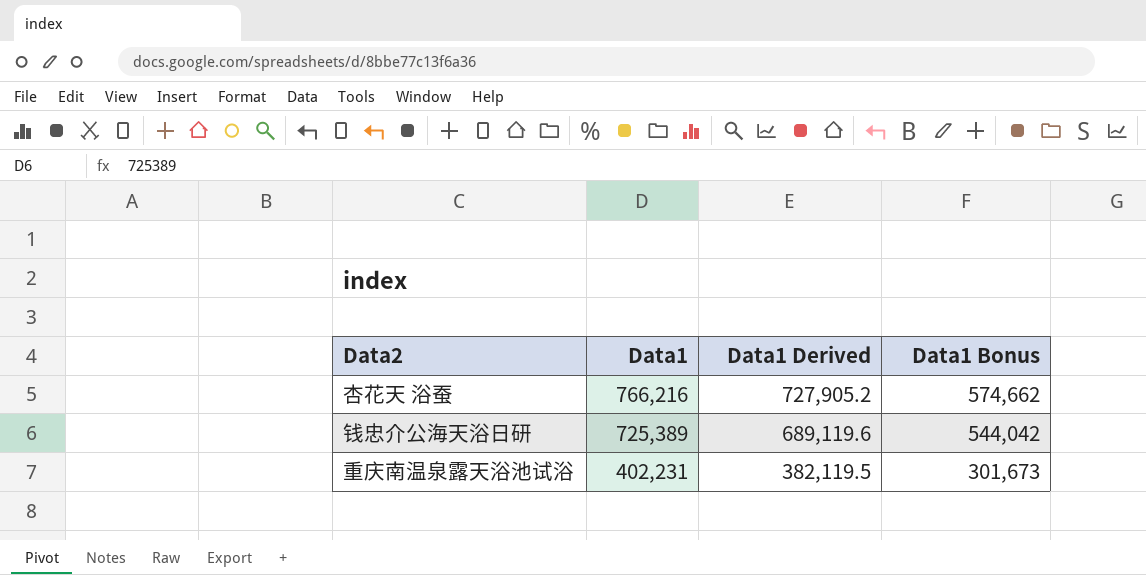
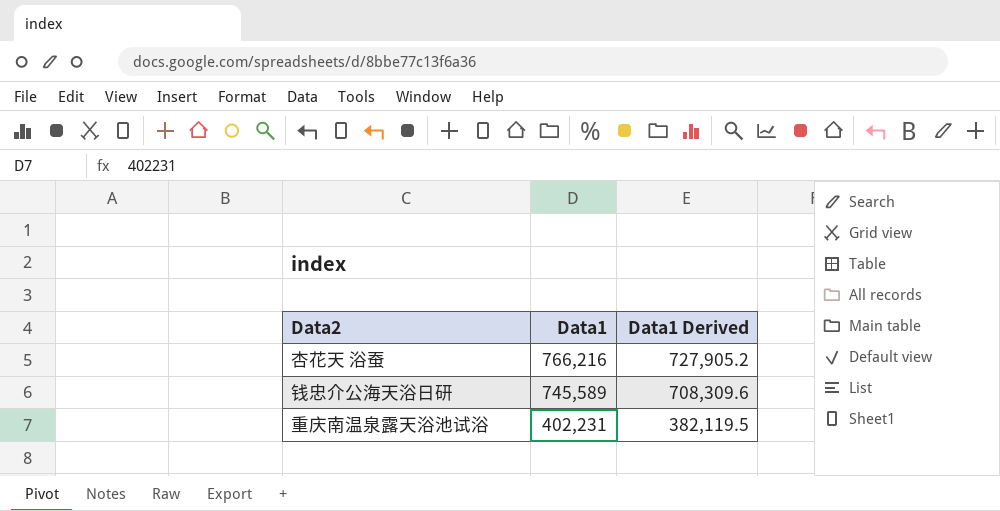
column Data1 Bonus | formula: [Data1] * 0.75 -> none
钱忠介公海天浴日研 | Data1: 725,389 -> 745,589
钱忠介公海天浴日研 | Data1 Derived: 689,119.6 -> 708,309.6

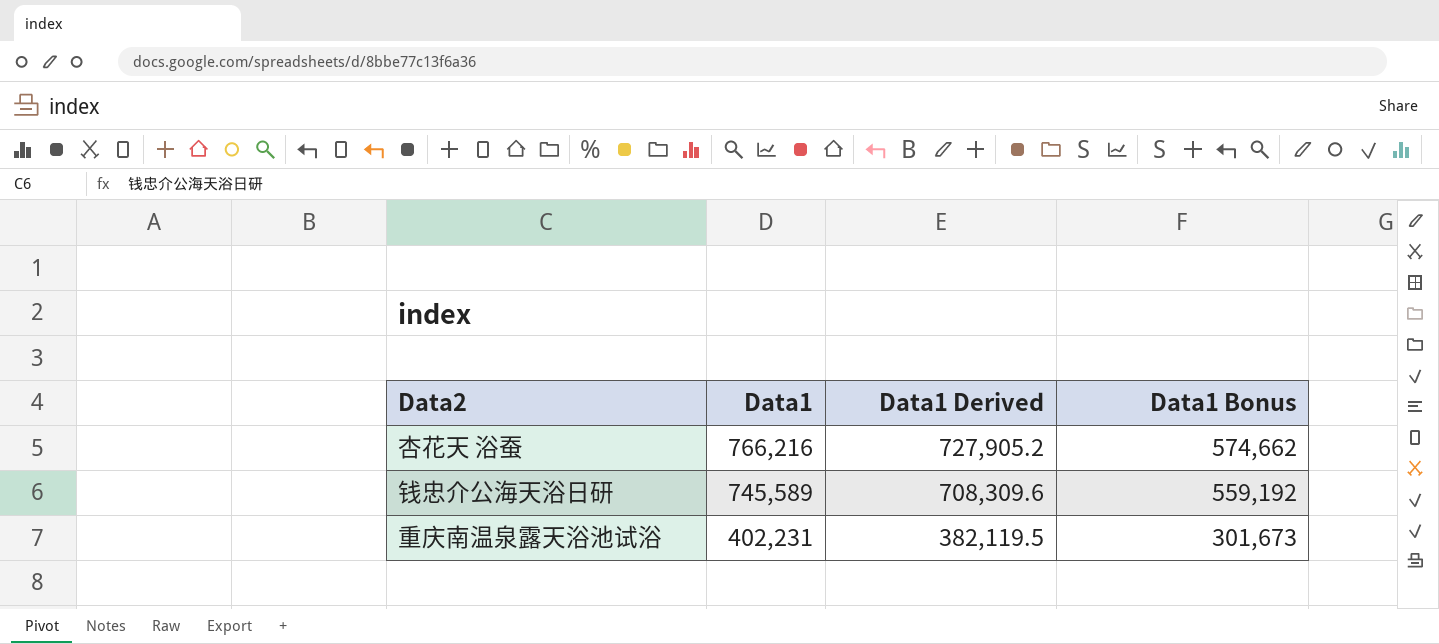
column Data1 Bonus | formula: none -> [Data1] * 0.75

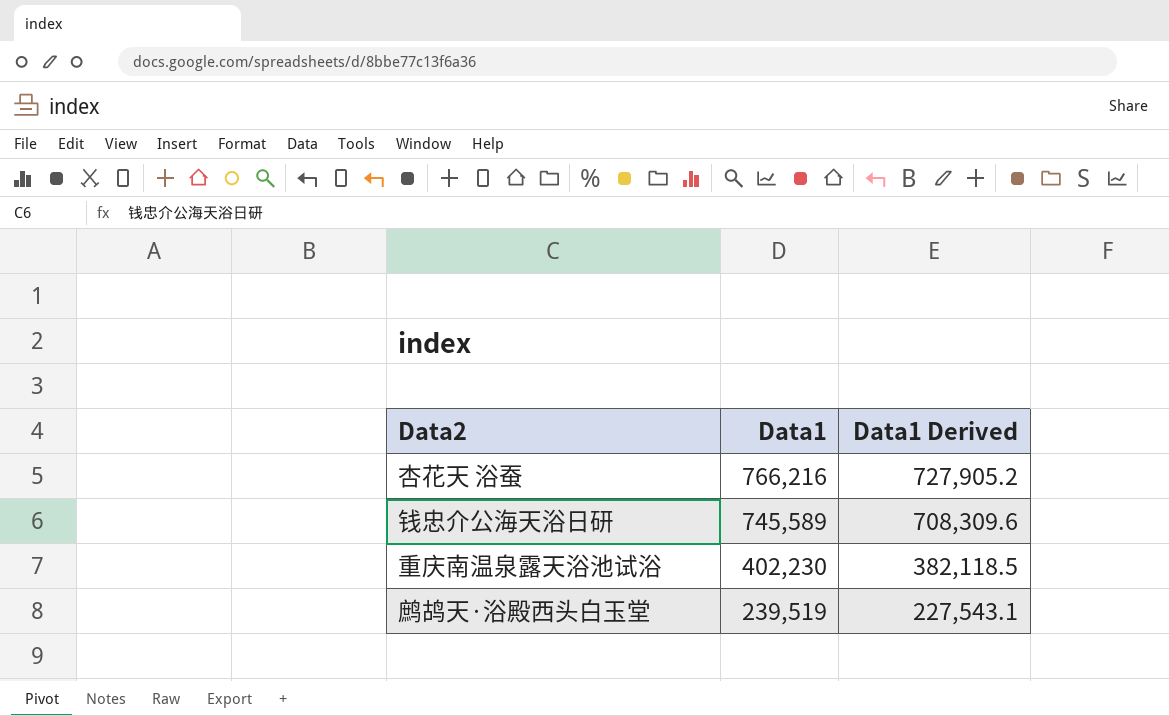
column Data1 Bonus | formula: [Data1] * 0.75 -> none
重庆南温泉露天浴池试浴 | Data1: 402,231 -> 402,230
重庆南温泉露天浴池试浴 | Data1 Derived: 382,119.5 -> 382,118.5
row 鹧鸪天·浴殿西头白玉堂: none -> 239,519 | 227,543.1

